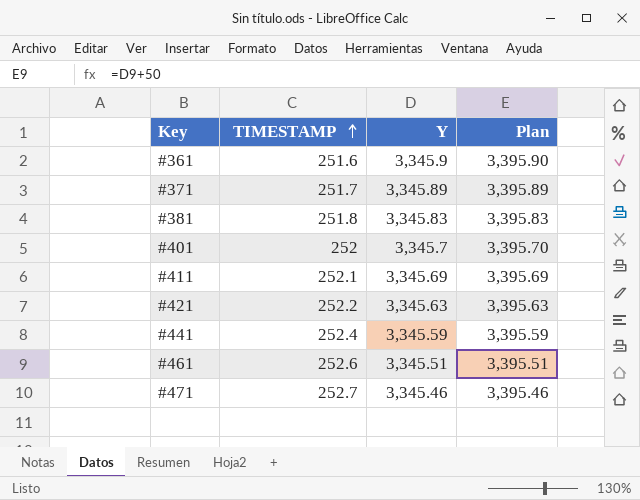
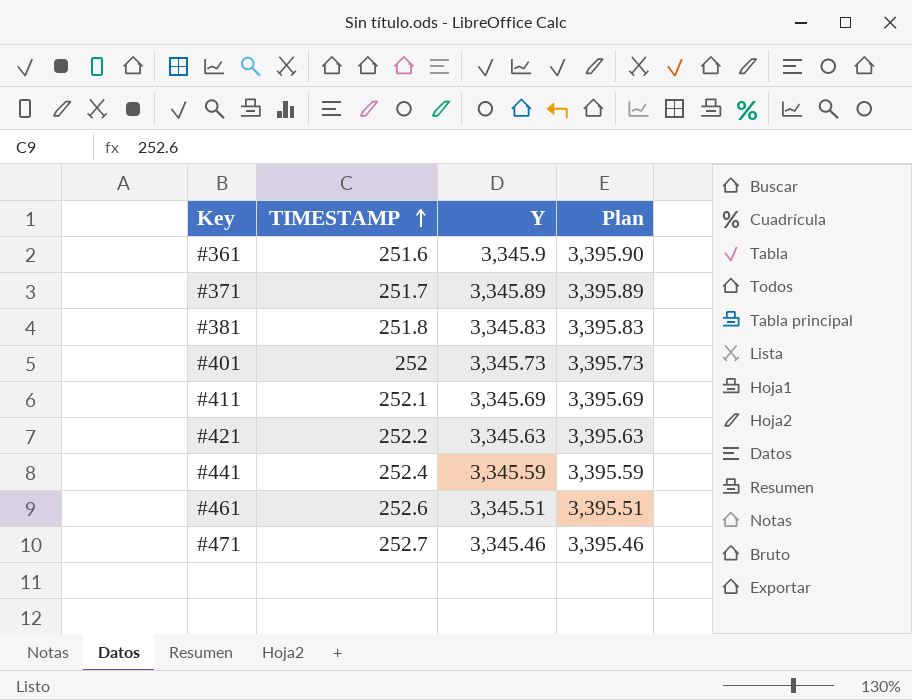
#401 | Y: 3,345.7 -> 3,345.73
#401 | Plan: 3,395.70 -> 3,395.73

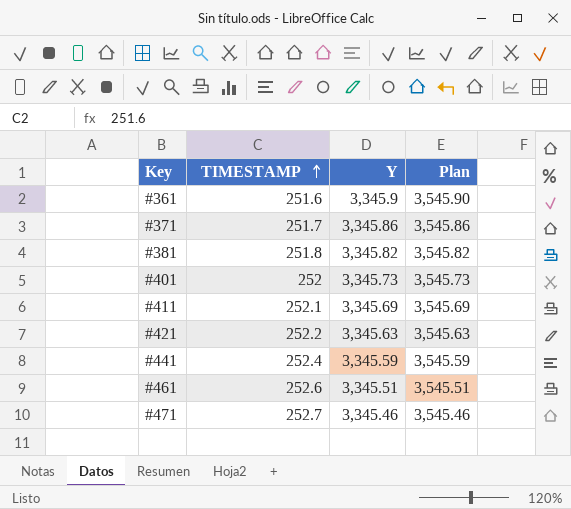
column Plan | formula: [Y] + 50 -> [Y] + 200
#371 | Y: 3,345.89 -> 3,345.86
#381 | Y: 3,345.83 -> 3,345.82

